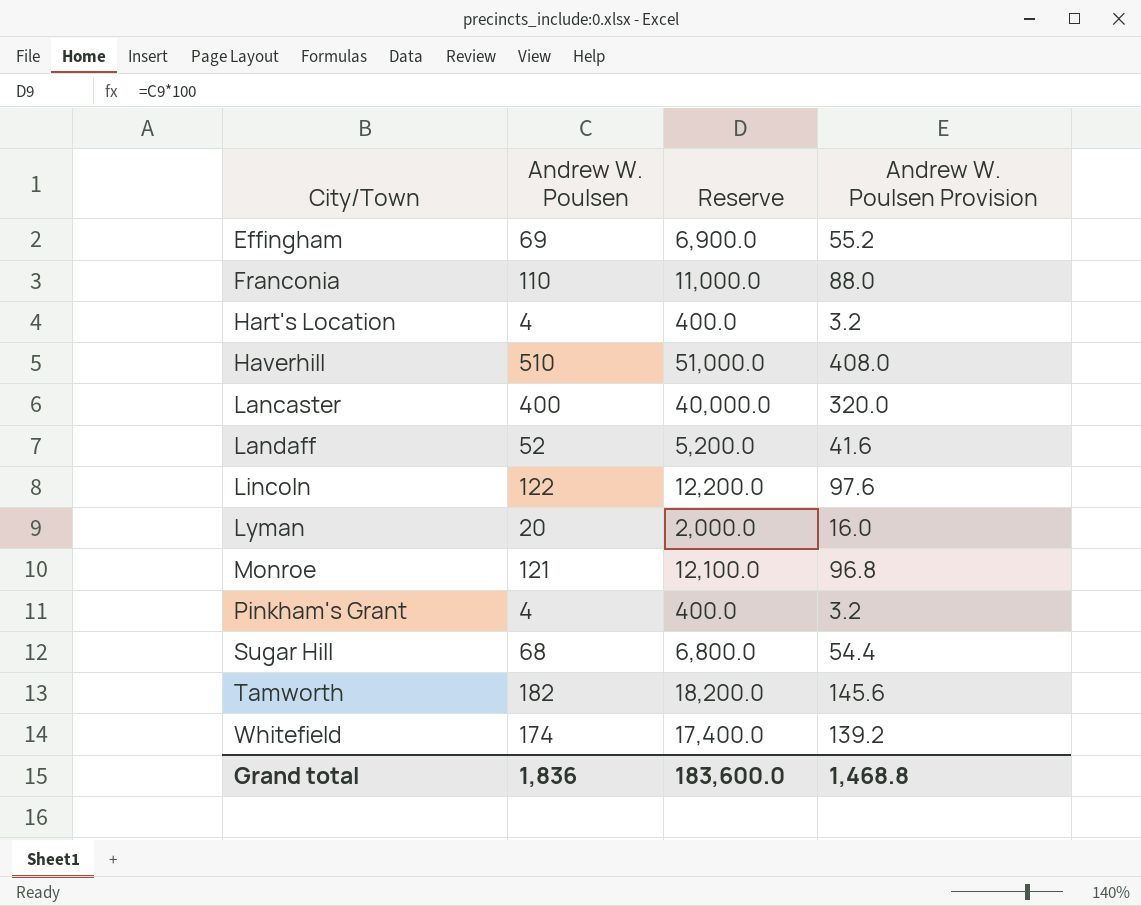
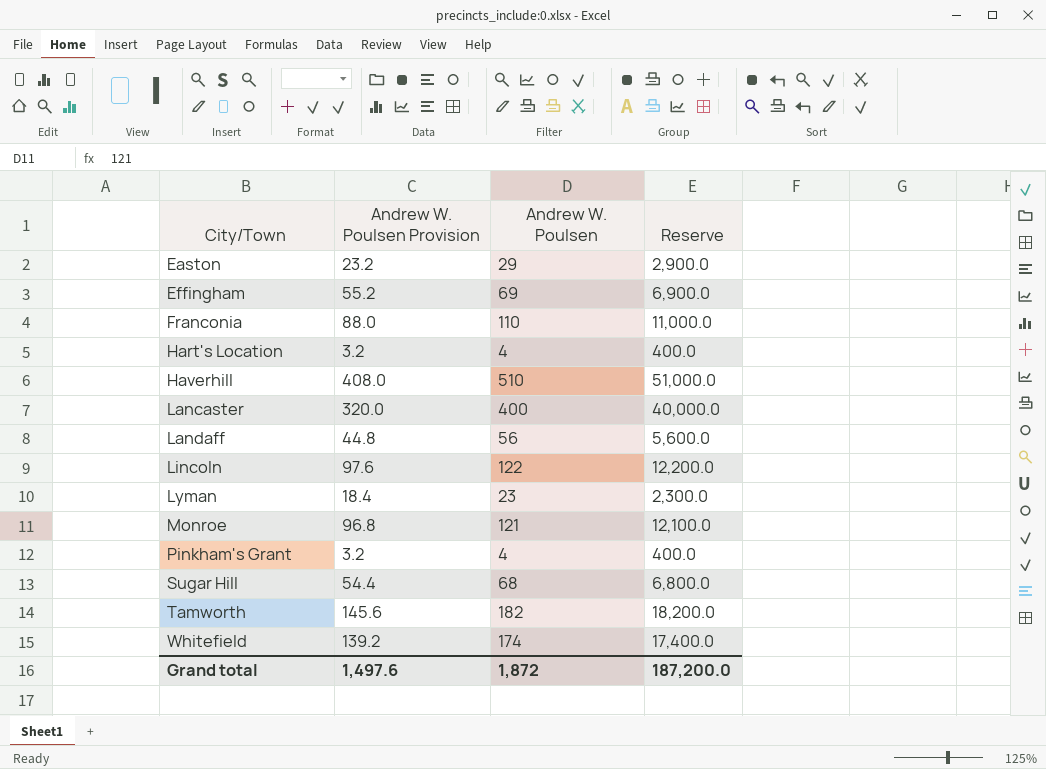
column Andrew W. Poulsen Provision | position: 4 -> 2
row Easton: none -> 23.2 | 29 | 2,900.0
Landaff | Andrew W. Poulsen Provision: 41.6 -> 44.8
Landaff | Andrew W. Poulsen: 52 -> 56
Landaff | Reserve: 5,200.0 -> 5,600.0
Lyman | Andrew W. Poulsen Provision: 16.0 -> 18.4
Lyman | Andrew W. Poulsen: 20 -> 23
Lyman | Reserve: 2,000.0 -> 2,300.0
Grand total | Andrew W. Poulsen Provision: 1,468.8 -> 1,497.6
Grand total | Andrew W. Poulsen: 1,836 -> 1,872
Grand total | Reserve: 183,600.0 -> 187,200.0

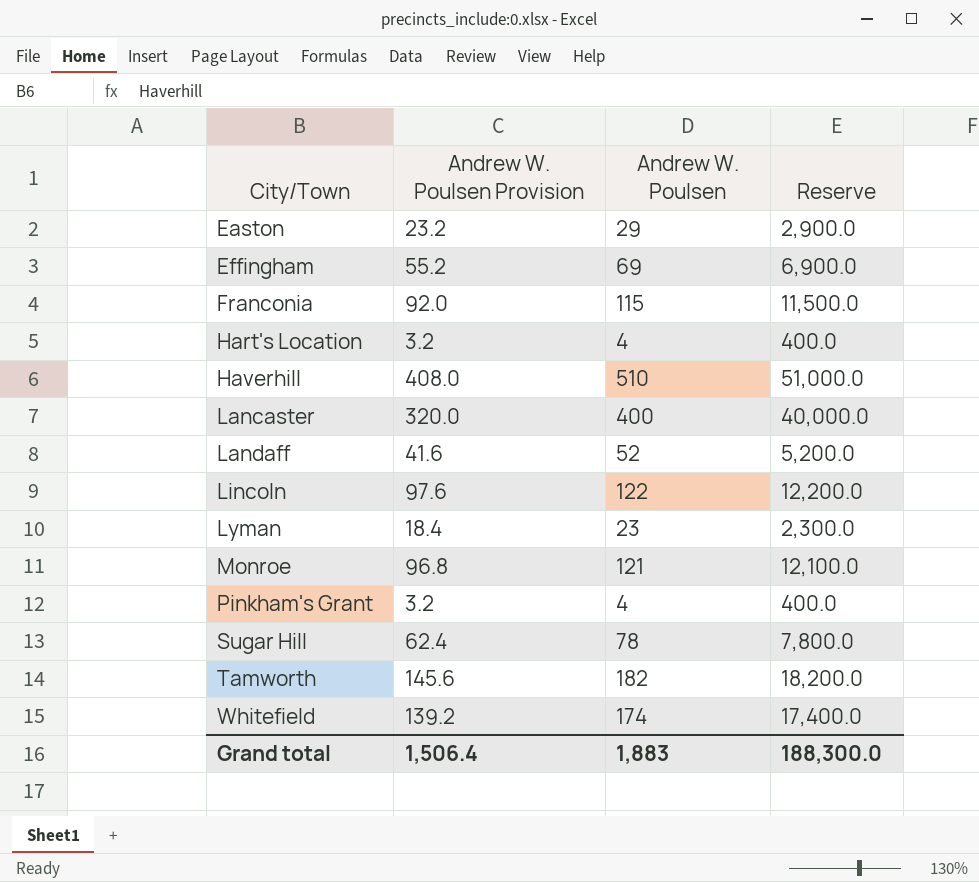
Franconia | Andrew W. Poulsen Provision: 88.0 -> 92.0
Franconia | Andrew W. Poulsen: 110 -> 115
Franconia | Reserve: 11,000.0 -> 11,500.0
Landaff | Andrew W. Poulsen Provision: 44.8 -> 41.6
Landaff | Andrew W. Poulsen: 56 -> 52
Landaff | Reserve: 5,600.0 -> 5,200.0
Sugar Hill | Andrew W. Poulsen Provision: 54.4 -> 62.4
Sugar Hill | Andrew W. Poulsen: 68 -> 78
Sugar Hill | Reserve: 6,800.0 -> 7,800.0
Grand total | Andrew W. Poulsen Provision: 1,497.6 -> 1,506.4
Grand total | Andrew W. Poulsen: 1,872 -> 1,883
Grand total | Reserve: 187,200.0 -> 188,300.0

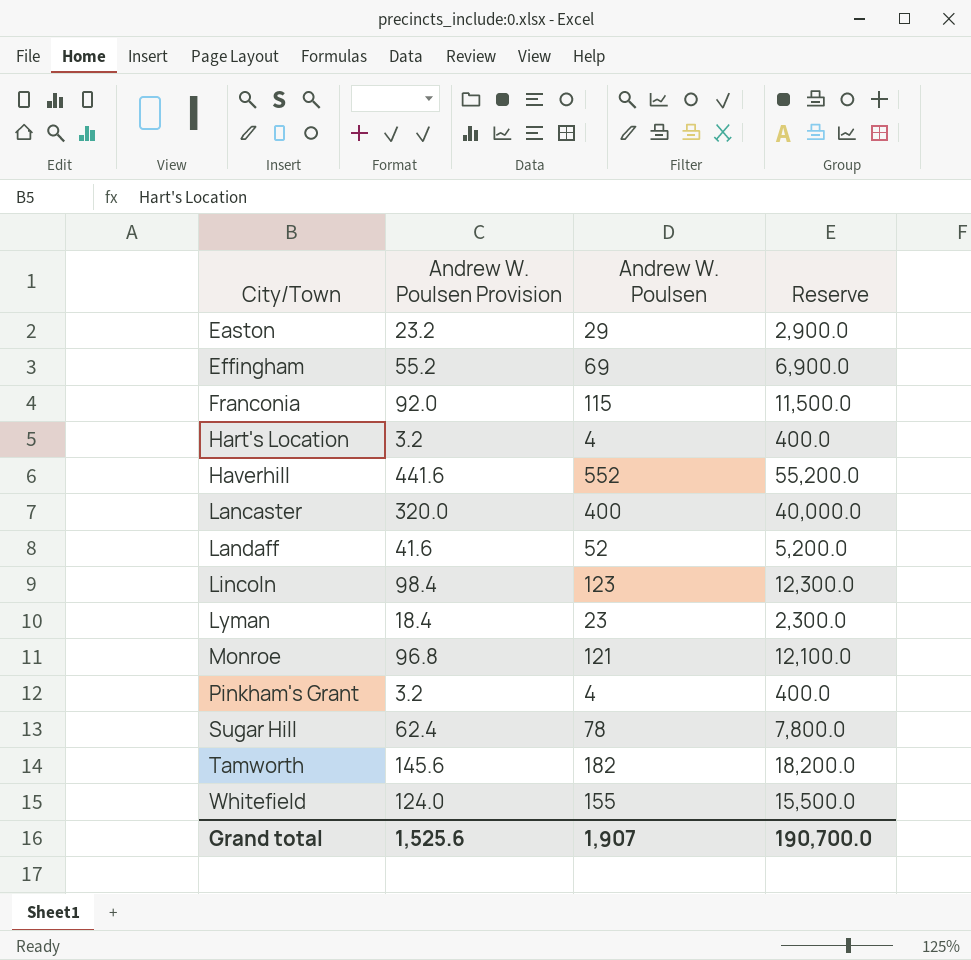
Haverhill | Andrew W. Poulsen Provision: 408.0 -> 441.6
Haverhill | Andrew W. Poulsen: 510 -> 552
Haverhill | Reserve: 51,000.0 -> 55,200.0
Lincoln | Andrew W. Poulsen Provision: 97.6 -> 98.4
Lincoln | Andrew W. Poulsen: 122 -> 123
Lincoln | Reserve: 12,200.0 -> 12,300.0
Whitefield | Andrew W. Poulsen Provision: 139.2 -> 124.0
Whitefield | Andrew W. Poulsen: 174 -> 155
Whitefield | Reserve: 17,400.0 -> 15,500.0
Grand total | Andrew W. Poulsen Provision: 1,506.4 -> 1,525.6
Grand total | Andrew W. Poulsen: 1,883 -> 1,907
Grand total | Reserve: 188,300.0 -> 190,700.0

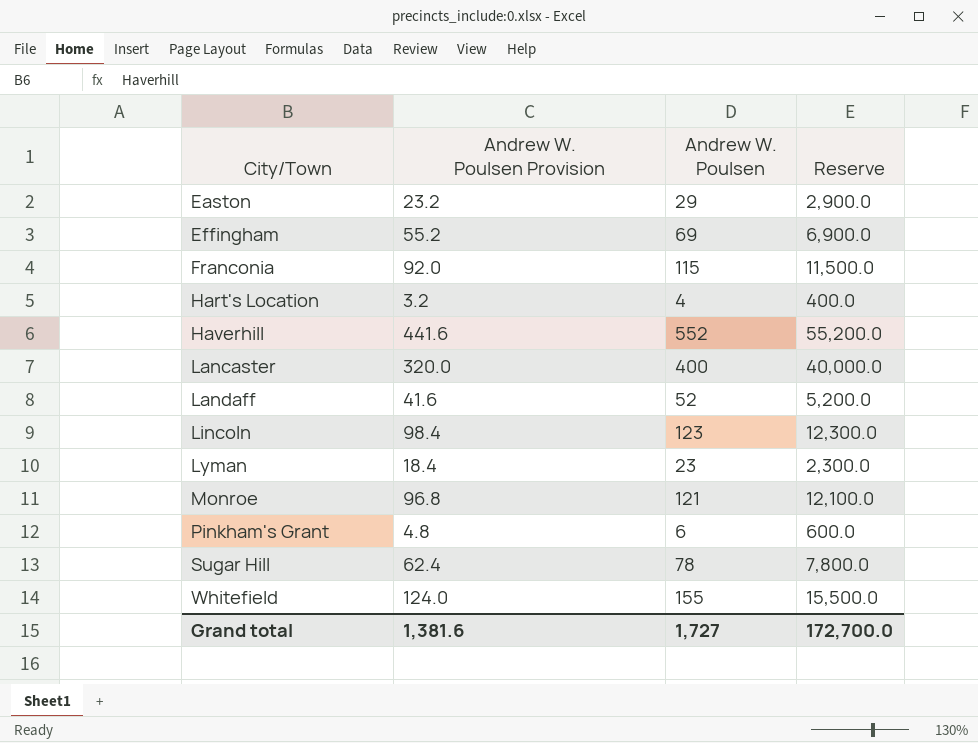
row Tamworth: 145.6 | 182 | 18,200.0 -> none
Pinkham's Grant | Andrew W. Poulsen Provision: 3.2 -> 4.8
Pinkham's Grant | Andrew W. Poulsen: 4 -> 6
Pinkham's Grant | Reserve: 400.0 -> 600.0
Grand total | Andrew W. Poulsen Provision: 1,525.6 -> 1,381.6
Grand total | Andrew W. Poulsen: 1,907 -> 1,727
Grand total | Reserve: 190,700.0 -> 172,700.0

